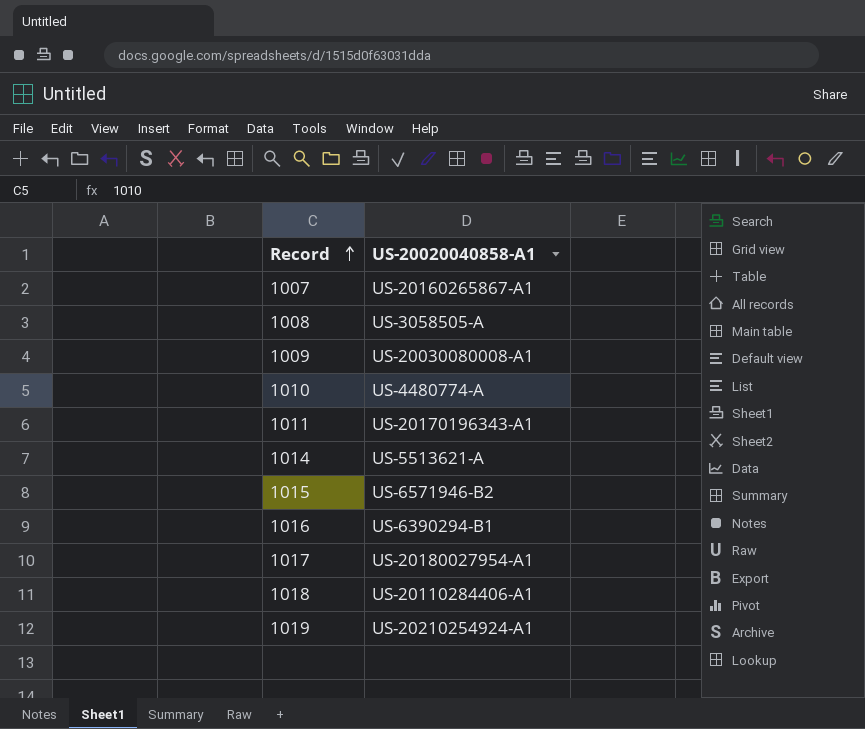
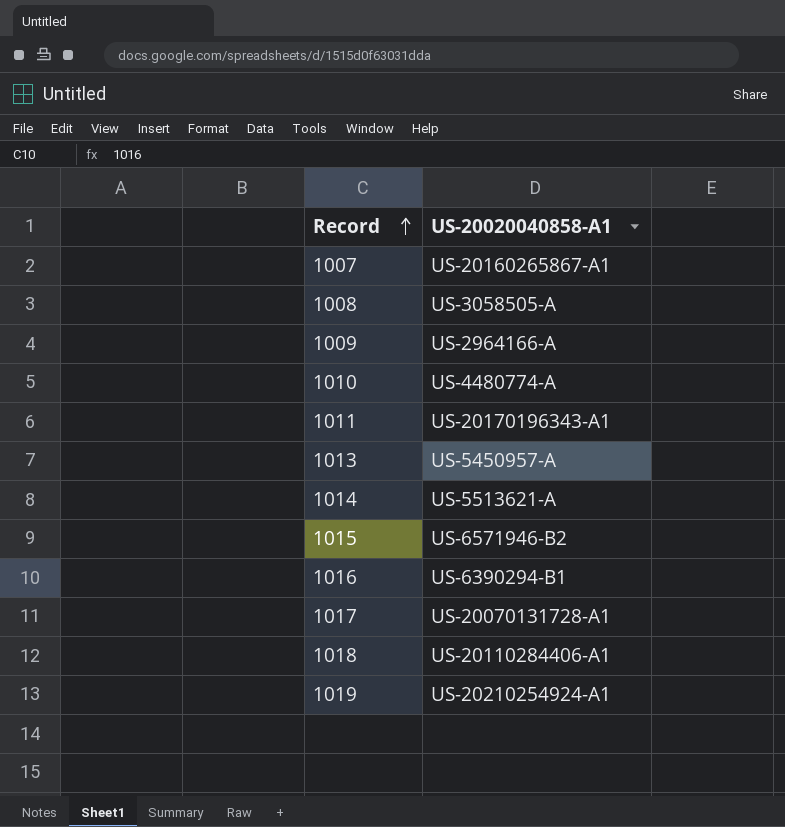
1009 | US-20020040858-A1: US-20030080008-A1 -> US-2964166-A
row 1013: none -> US-5450957-A
1017 | US-20020040858-A1: US-20180027954-A1 -> US-20070131728-A1

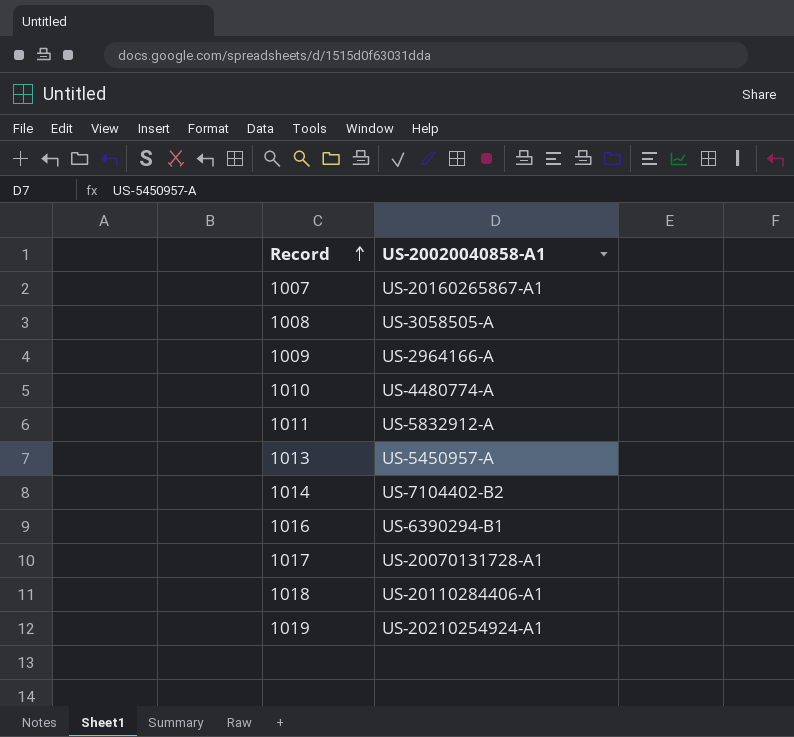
row 1015: US-6571946-B2 -> none
1011 | US-20020040858-A1: US-20170196343-A1 -> US-5832912-A
1014 | US-20020040858-A1: US-5513621-A -> US-7104402-B2

